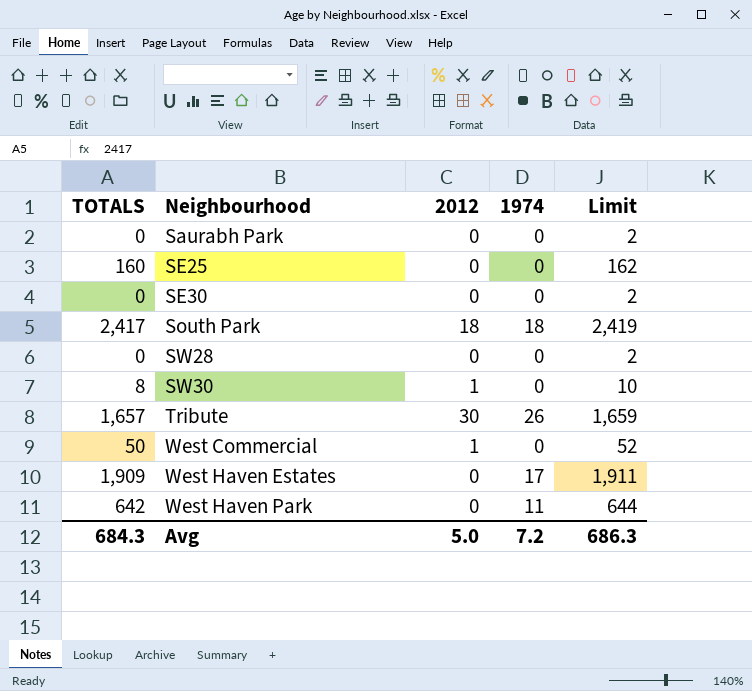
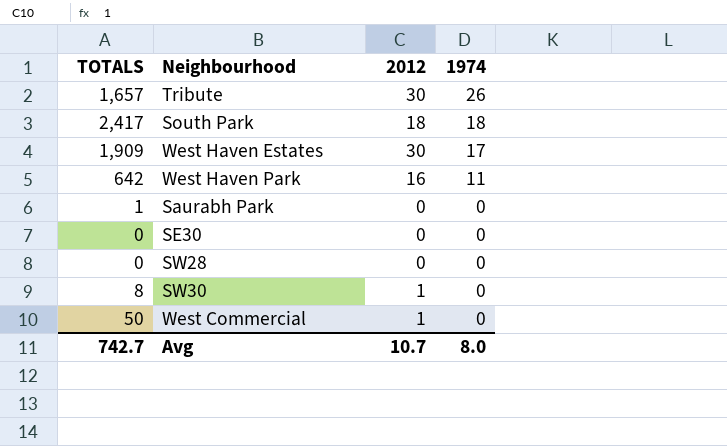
row order: Neighbourhood ascending -> 1974 descending
column Limit | formula: [TOTALS] + 2 -> none
row SE25: 160 | 0 | 0 | 162 -> none
West Haven Estates | 2012: 0 -> 30
West Haven Park | 2012: 0 -> 16
Saurabh Park | TOTALS: 0 -> 1
Avg | TOTALS: 684.3 -> 742.7
Avg | 2012: 5.0 -> 10.7
Avg | 1974: 7.2 -> 8.0

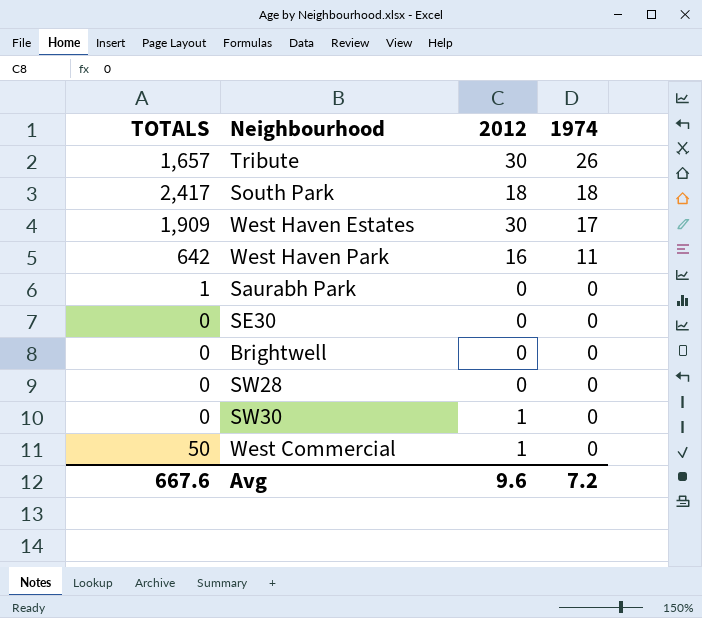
row Brightwell: none -> 0 | 0 | 0
SW30 | TOTALS: 8 -> 0
Avg | TOTALS: 742.7 -> 667.6
Avg | 2012: 10.7 -> 9.6
Avg | 1974: 8.0 -> 7.2

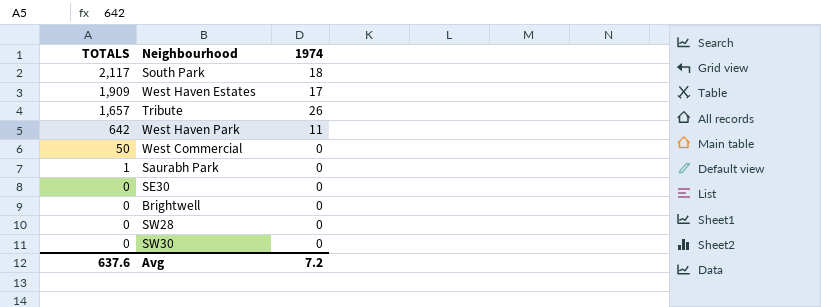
row order: 1974 descending -> TOTALS descending
column 2012 | position: 3 -> none
South Park | TOTALS: 2,417 -> 2,117
Avg | TOTALS: 667.6 -> 637.6

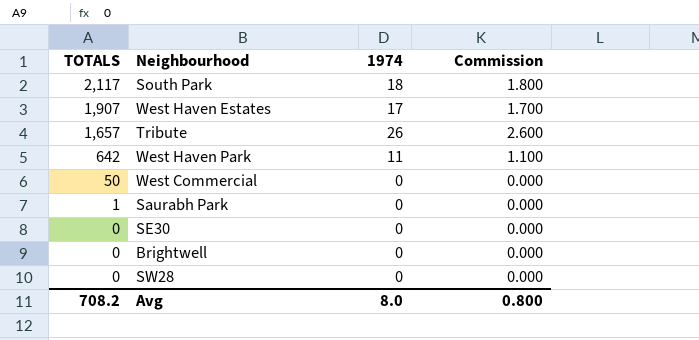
column Commission | formula: none -> [1974] * 0.1
row SW30: 0 | 0 -> none
West Haven Estates | TOTALS: 1,909 -> 1,907
Avg | TOTALS: 637.6 -> 708.2
Avg | 1974: 7.2 -> 8.0

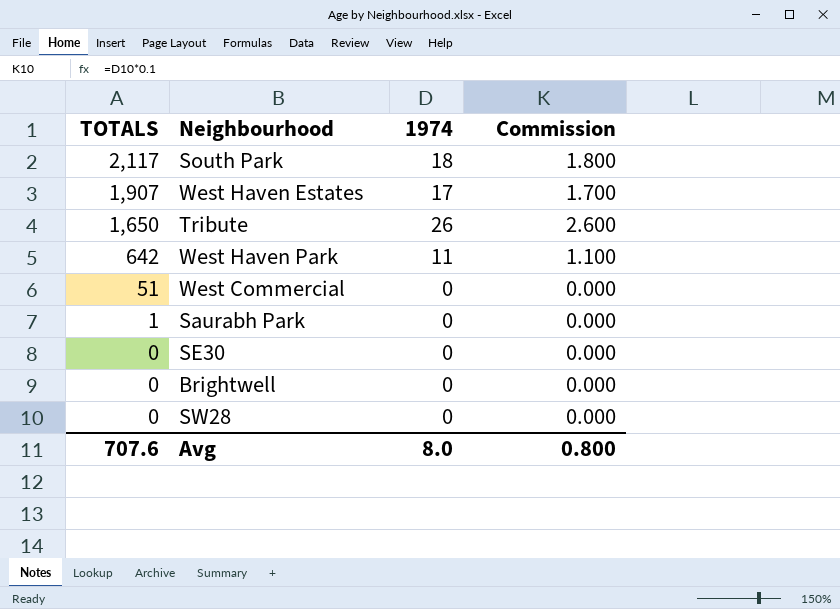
Tribute | TOTALS: 1,657 -> 1,650
West Commercial | TOTALS: 50 -> 51
Avg | TOTALS: 708.2 -> 707.6

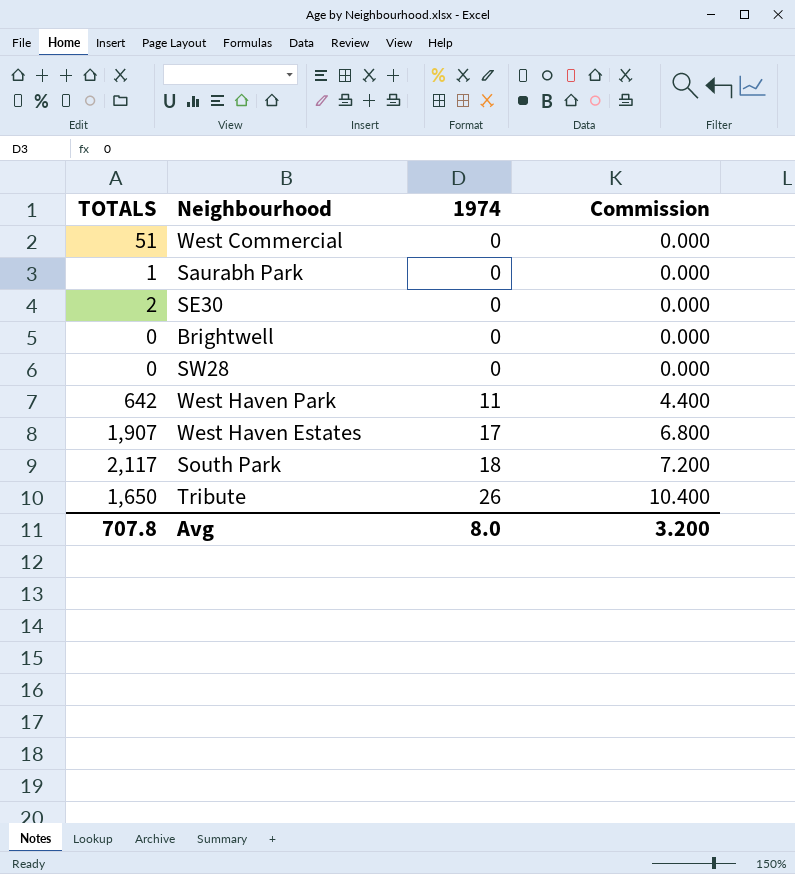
row order: TOTALS descending -> 1974 ascending
column Commission | formula: [1974] * 0.1 -> [1974] * 0.4
SE30 | TOTALS: 0 -> 2
Avg | TOTALS: 707.6 -> 707.8
Avg | Commission: 0.800 -> 3.200

